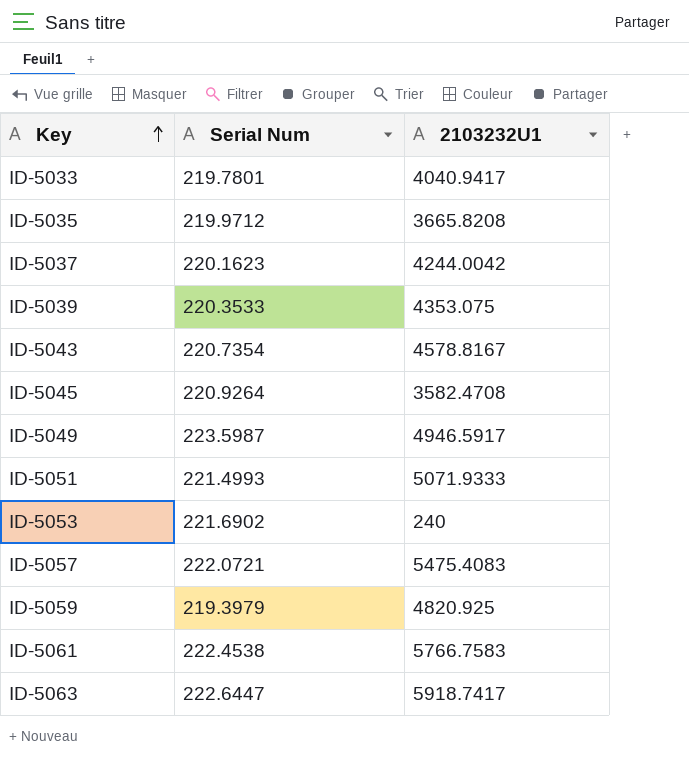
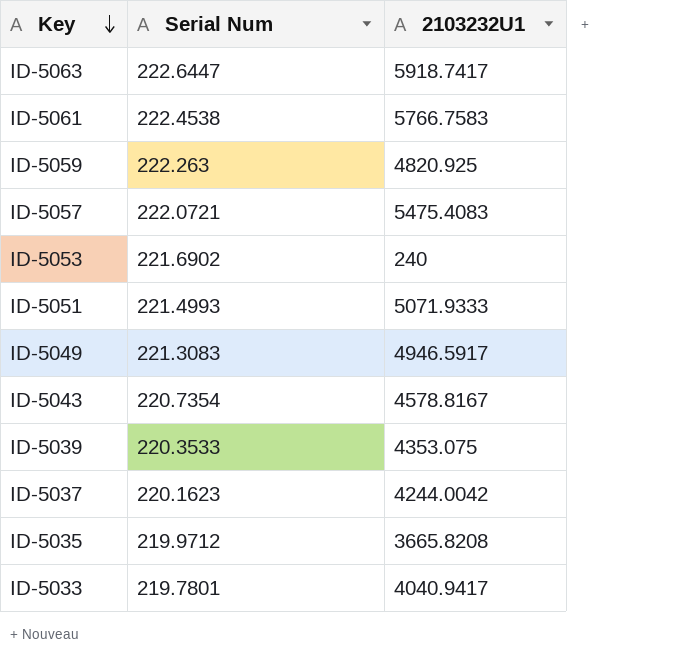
row order: Key ascending -> Key descending
row ID-5045: 220.9264 | 3582.4708 -> none
ID-5059 | Serial Num: 219.3979 -> 222.263
ID-5049 | Serial Num: 223.5987 -> 221.3083

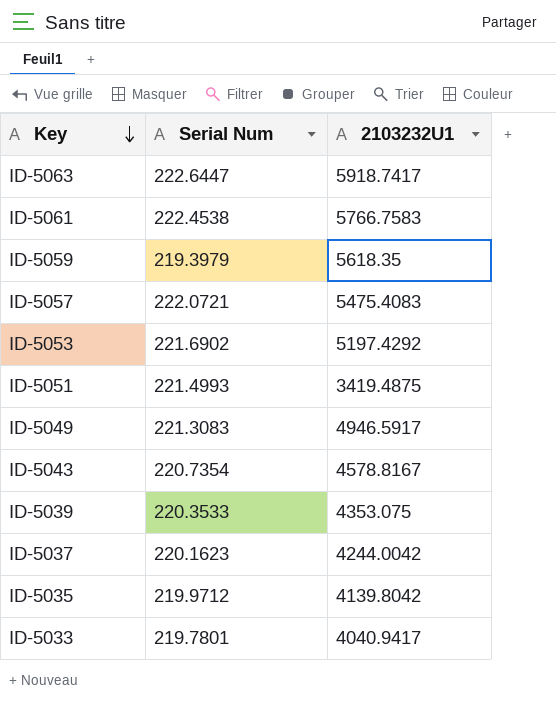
ID-5059 | Serial Num: 222.263 -> 219.3979
ID-5059 | 2103232U1: 4820.925 -> 5618.35
ID-5053 | 2103232U1: 240 -> 5197.4292
ID-5051 | 2103232U1: 5071.9333 -> 3419.4875
ID-5035 | 2103232U1: 3665.8208 -> 4139.8042

